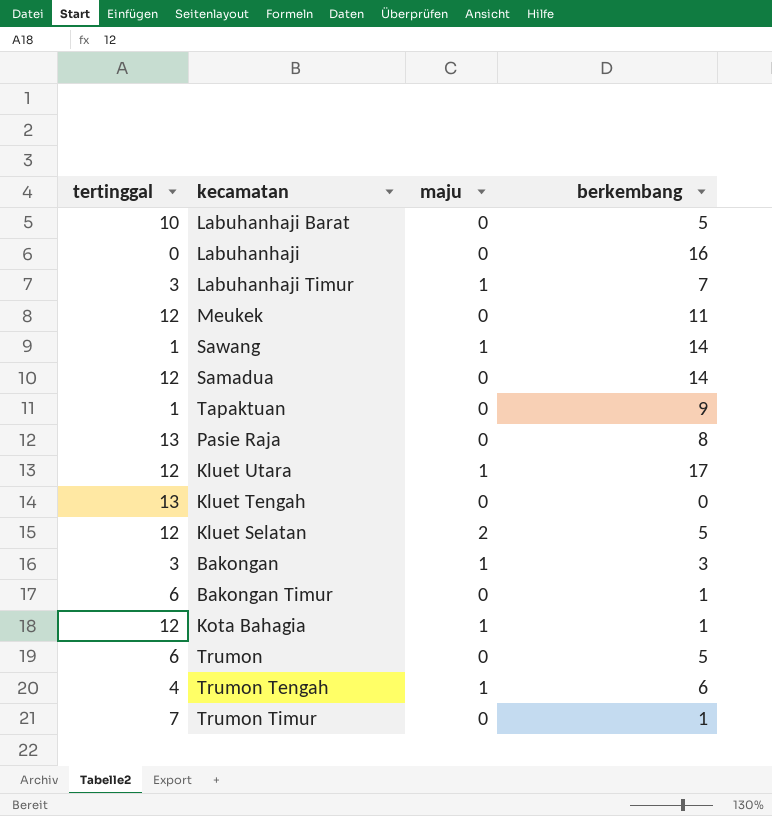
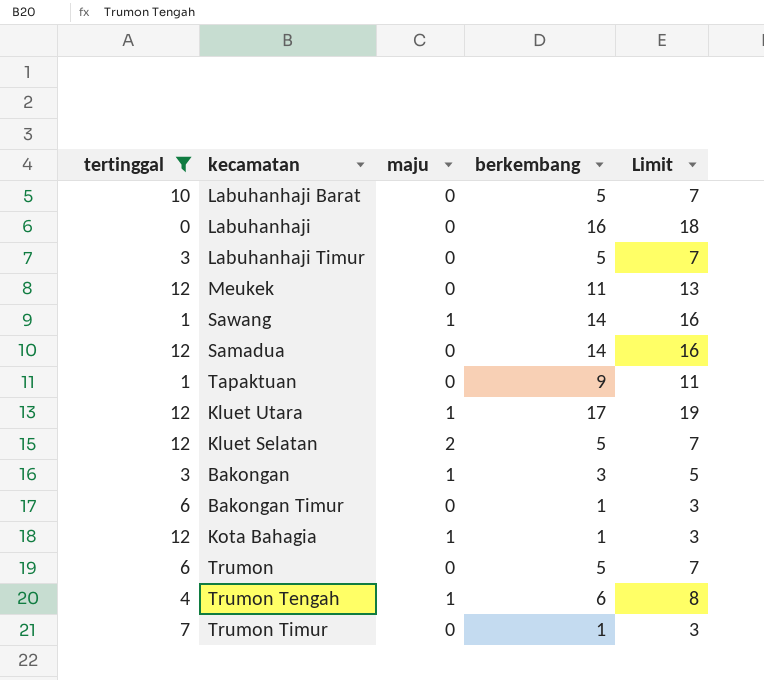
filter: none -> tertinggal != 13
column Limit | formula: none -> [berkembang] + 2
Labuhanhaji Timur | maju: 1 -> 0
Labuhanhaji Timur | berkembang: 7 -> 5

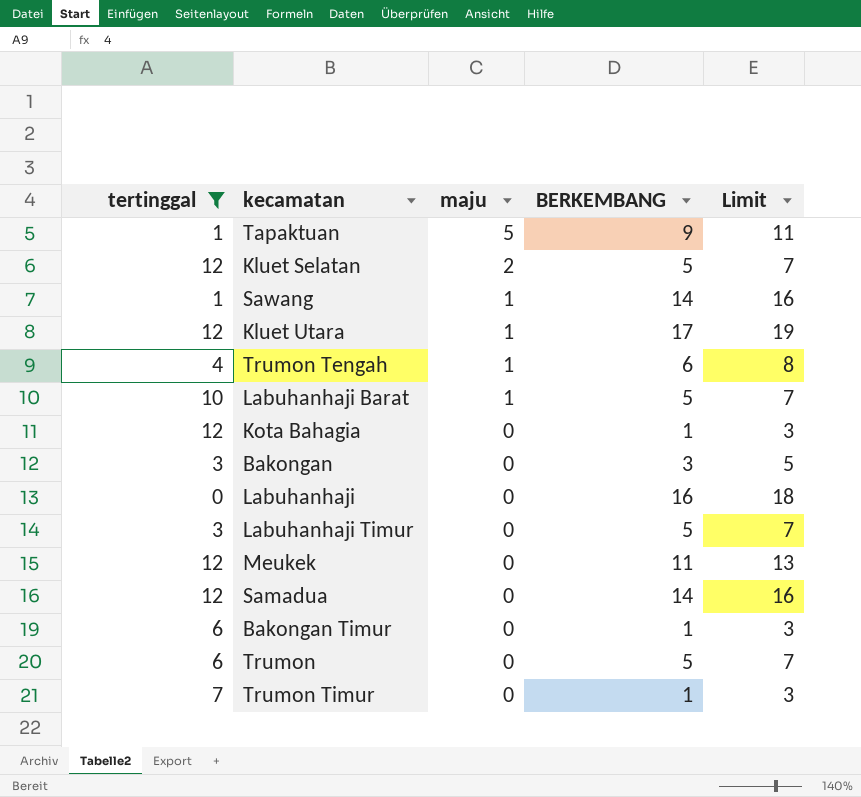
row order: none -> maju descending
column name: berkembang -> BERKEMBANG
Tapaktuan | maju: 0 -> 5
Labuhanhaji Barat | maju: 0 -> 1
Kota Bahagia | maju: 1 -> 0
Bakongan | maju: 1 -> 0

